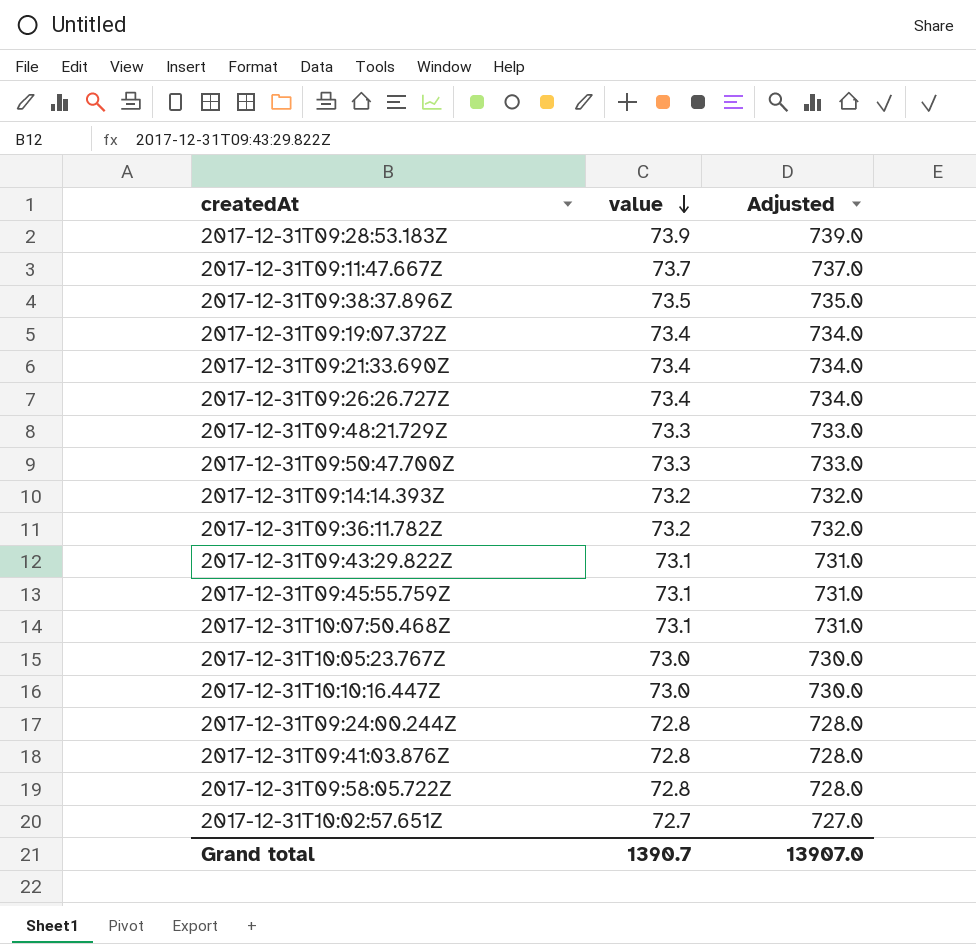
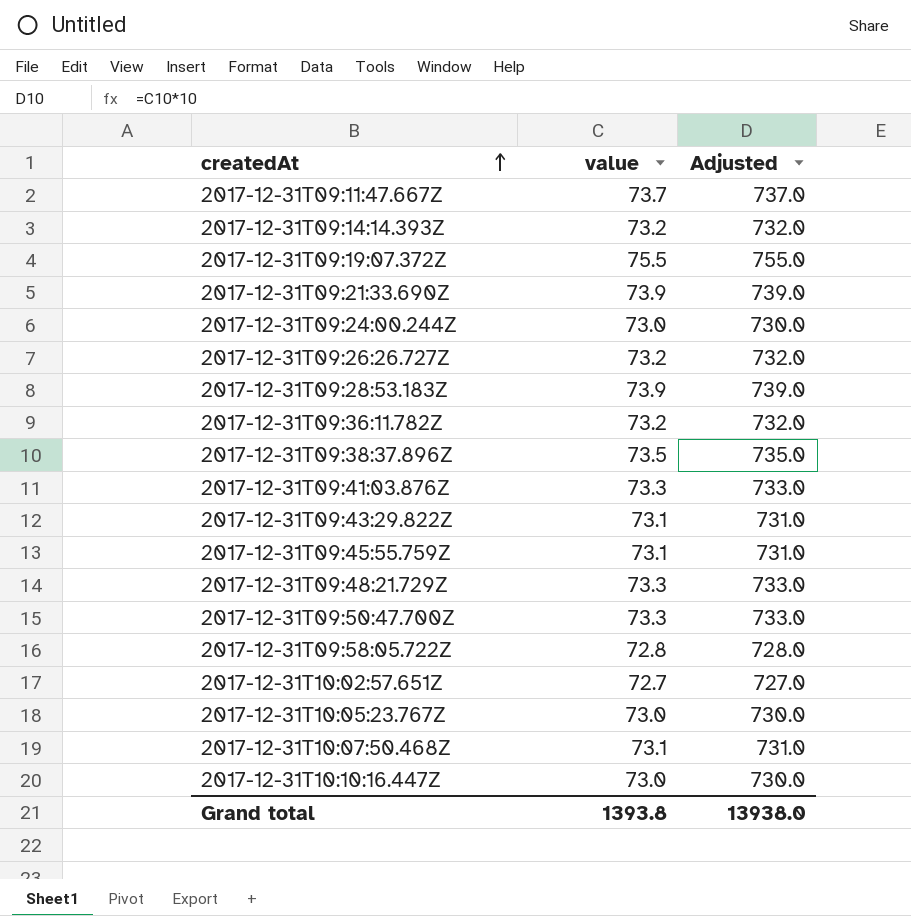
row order: value descending -> createdAt ascending
2017-12-31T09:19:07.372Z | value: 73.4 -> 75.5
2017-12-31T09:19:07.372Z | Adjusted: 734.0 -> 755.0
2017-12-31T09:21:33.690Z | value: 73.4 -> 73.9
2017-12-31T09:21:33.690Z | Adjusted: 734.0 -> 739.0
2017-12-31T09:24:00.244Z | value: 72.8 -> 73.0
2017-12-31T09:24:00.244Z | Adjusted: 728.0 -> 730.0
2017-12-31T09:26:26.727Z | value: 73.4 -> 73.2
2017-12-31T09:26:26.727Z | Adjusted: 734.0 -> 732.0
2017-12-31T09:41:03.876Z | value: 72.8 -> 73.3
2017-12-31T09:41:03.876Z | Adjusted: 728.0 -> 733.0
Grand total | value: 1390.7 -> 1393.8
Grand total | Adjusted: 13907.0 -> 13938.0

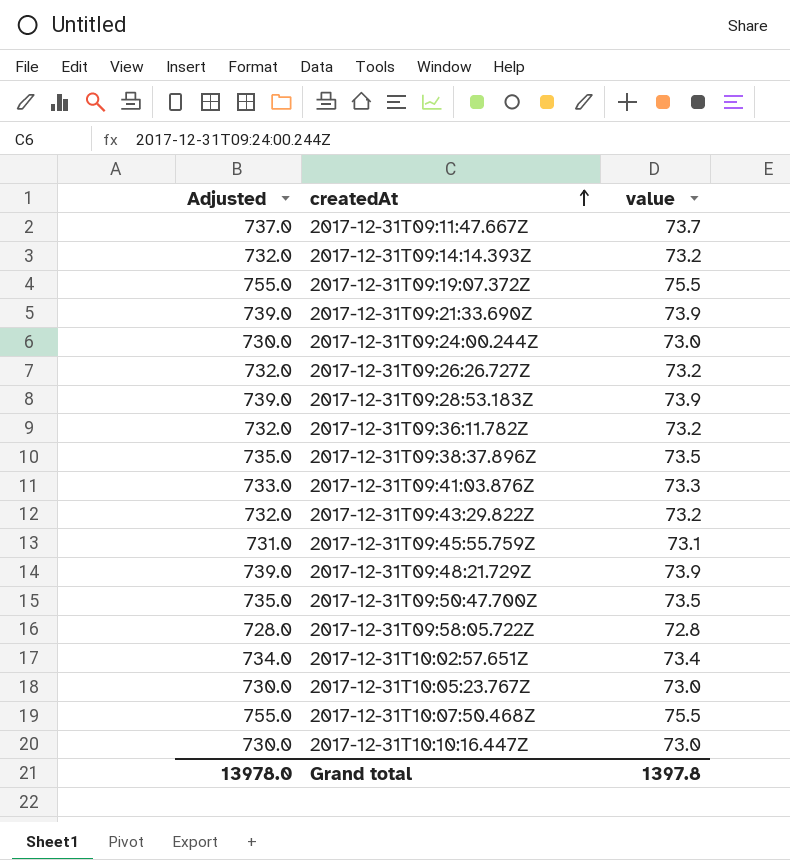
column Adjusted | position: 3 -> 1
2017-12-31T09:43:29.822Z | Adjusted: 731.0 -> 732.0
2017-12-31T09:43:29.822Z | value: 73.1 -> 73.2
2017-12-31T09:48:21.729Z | Adjusted: 733.0 -> 739.0
2017-12-31T09:48:21.729Z | value: 73.3 -> 73.9
2017-12-31T09:50:47.700Z | Adjusted: 733.0 -> 735.0
2017-12-31T09:50:47.700Z | value: 73.3 -> 73.5
2017-12-31T10:02:57.651Z | Adjusted: 727.0 -> 734.0
2017-12-31T10:02:57.651Z | value: 72.7 -> 73.4
2017-12-31T10:07:50.468Z | Adjusted: 731.0 -> 755.0
2017-12-31T10:07:50.468Z | value: 73.1 -> 75.5
Grand total | Adjusted: 13938.0 -> 13978.0
Grand total | value: 1393.8 -> 1397.8

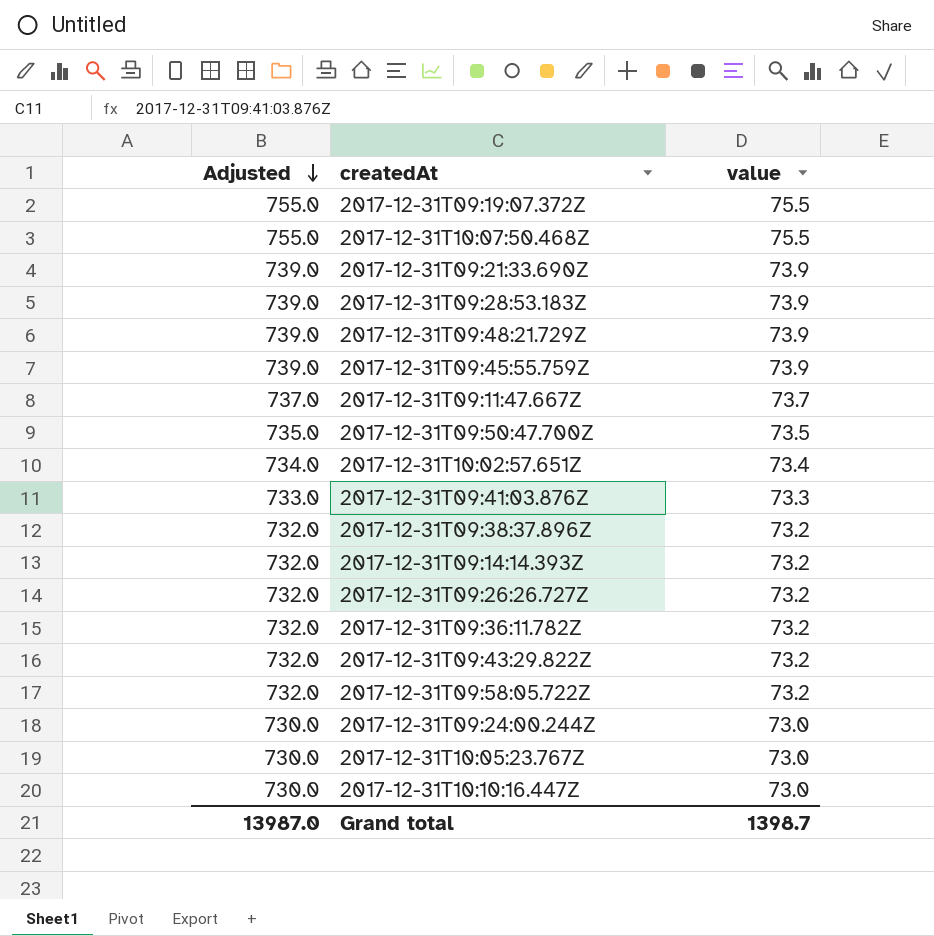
row order: createdAt ascending -> Adjusted descending
2017-12-31T09:45:55.759Z | Adjusted: 731.0 -> 739.0
2017-12-31T09:45:55.759Z | value: 73.1 -> 73.9
2017-12-31T09:38:37.896Z | Adjusted: 735.0 -> 732.0
2017-12-31T09:38:37.896Z | value: 73.5 -> 73.2
2017-12-31T09:58:05.722Z | Adjusted: 728.0 -> 732.0
2017-12-31T09:58:05.722Z | value: 72.8 -> 73.2
Grand total | Adjusted: 13978.0 -> 13987.0
Grand total | value: 1397.8 -> 1398.7

